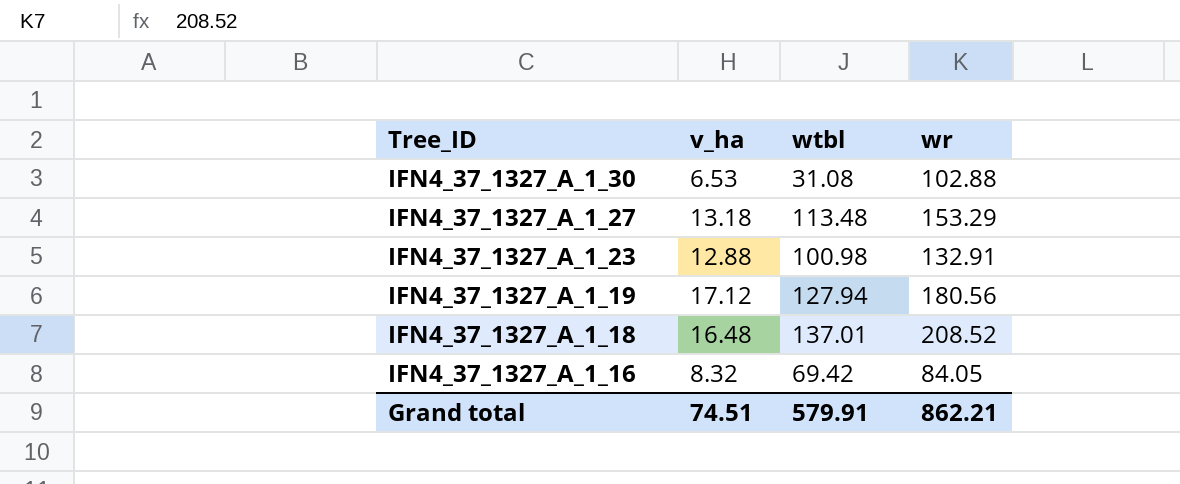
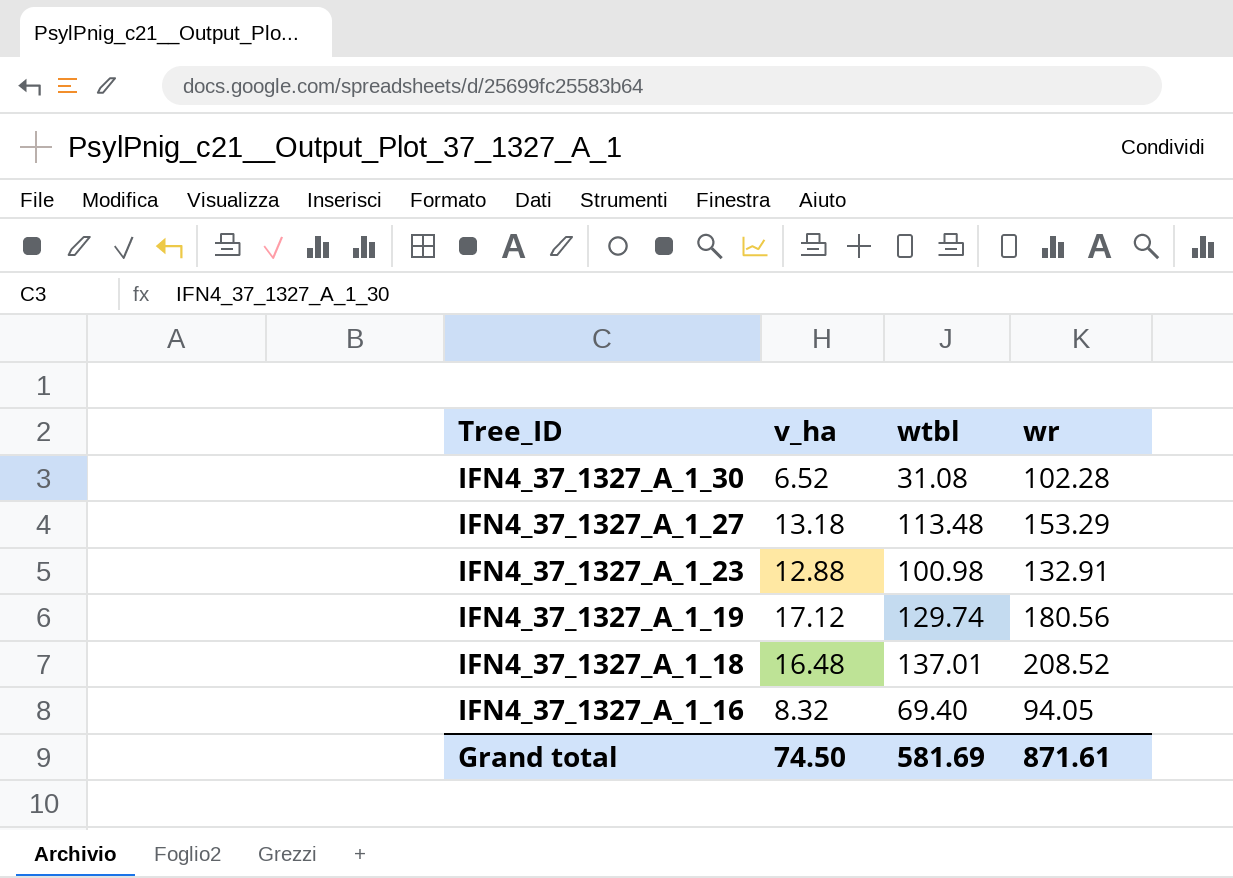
IFN4_37_1327_A_1_30 | v_ha: 6.53 -> 6.52
IFN4_37_1327_A_1_30 | wr: 102.88 -> 102.28
IFN4_37_1327_A_1_19 | wtbl: 127.94 -> 129.74
IFN4_37_1327_A_1_16 | wtbl: 69.42 -> 69.40
IFN4_37_1327_A_1_16 | wr: 84.05 -> 94.05
Grand total | v_ha: 74.51 -> 74.50
Grand total | wtbl: 579.91 -> 581.69
Grand total | wr: 862.21 -> 871.61

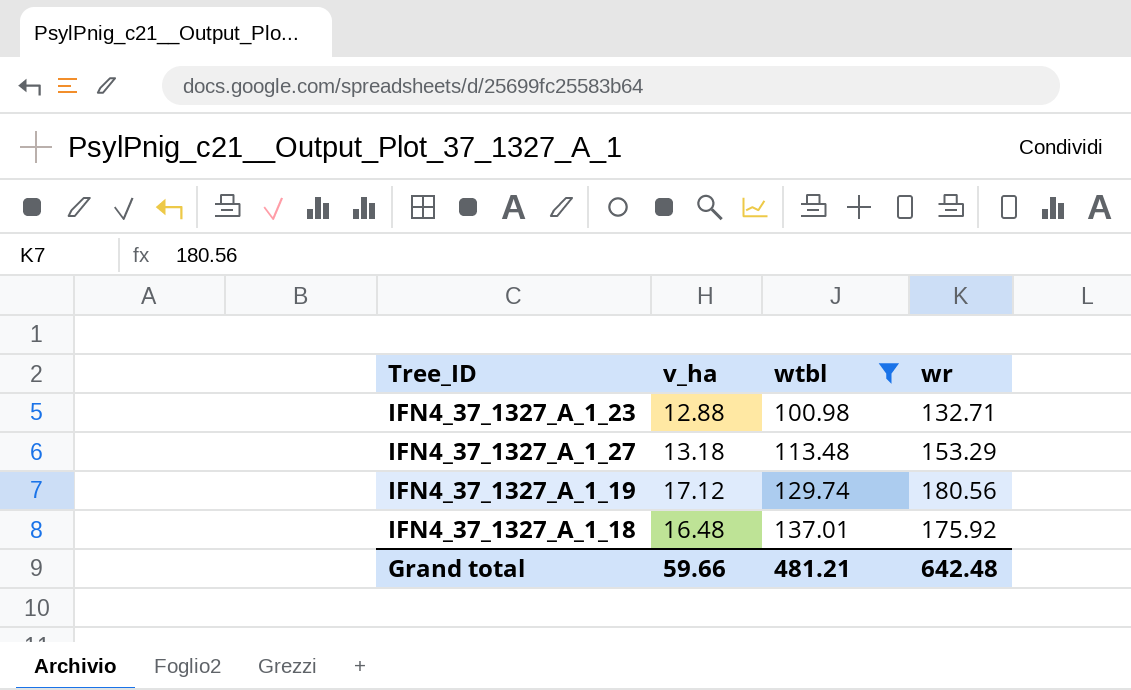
filter: none -> wtbl >= 100.98
row order: Tree_ID descending -> wtbl ascending
IFN4_37_1327_A_1_23 | wr: 132.91 -> 132.71
IFN4_37_1327_A_1_18 | wr: 208.52 -> 175.92
Grand total | v_ha: 74.50 -> 59.66
Grand total | wtbl: 581.69 -> 481.21
Grand total | wr: 871.61 -> 642.48

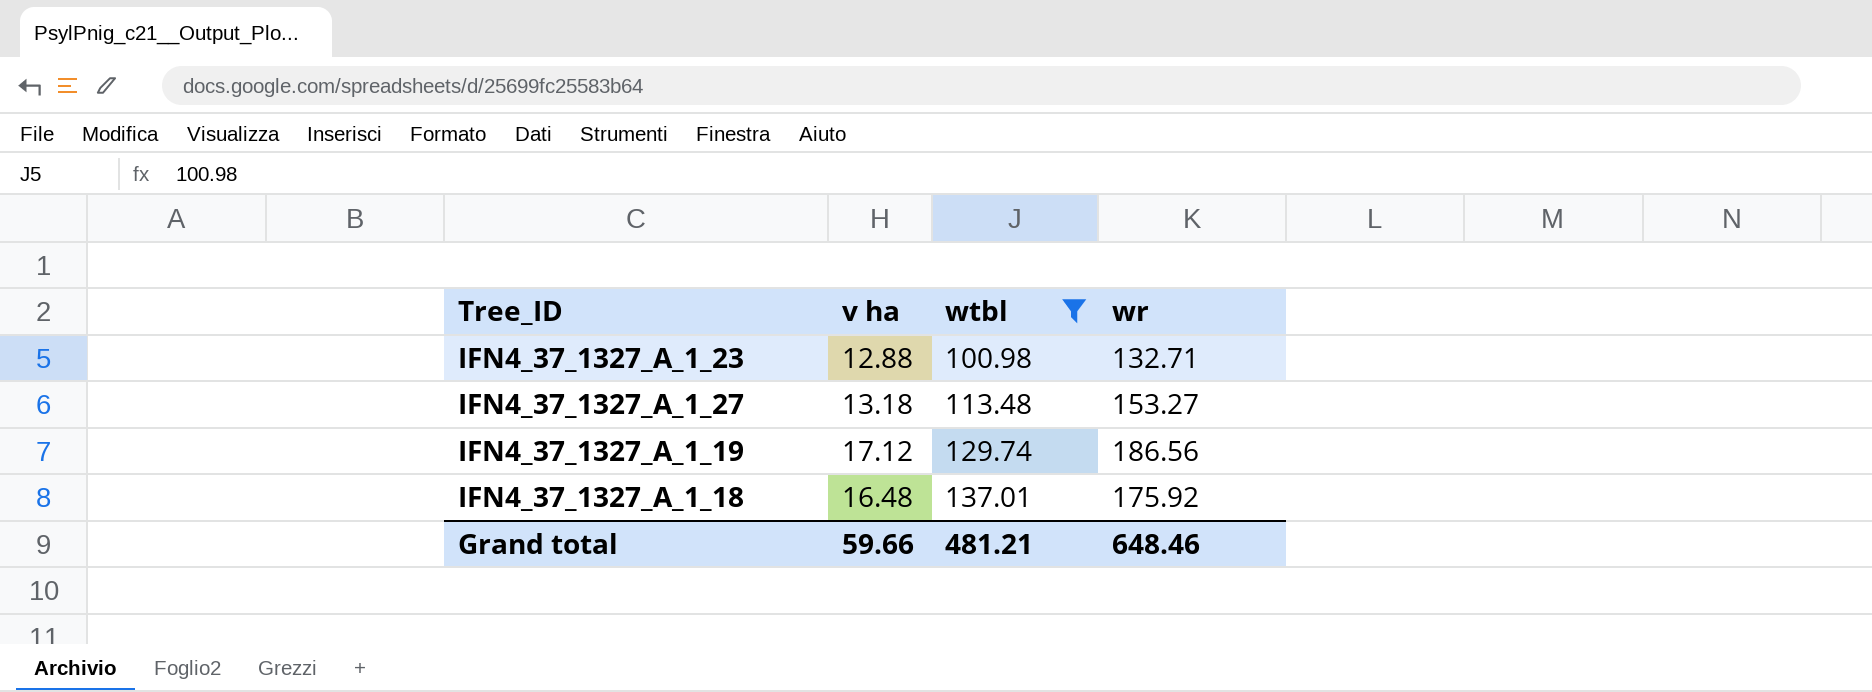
column name: v_ha -> v ha
IFN4_37_1327_A_1_27 | wr: 153.29 -> 153.27
IFN4_37_1327_A_1_19 | wr: 180.56 -> 186.56
Grand total | wr: 642.48 -> 648.46

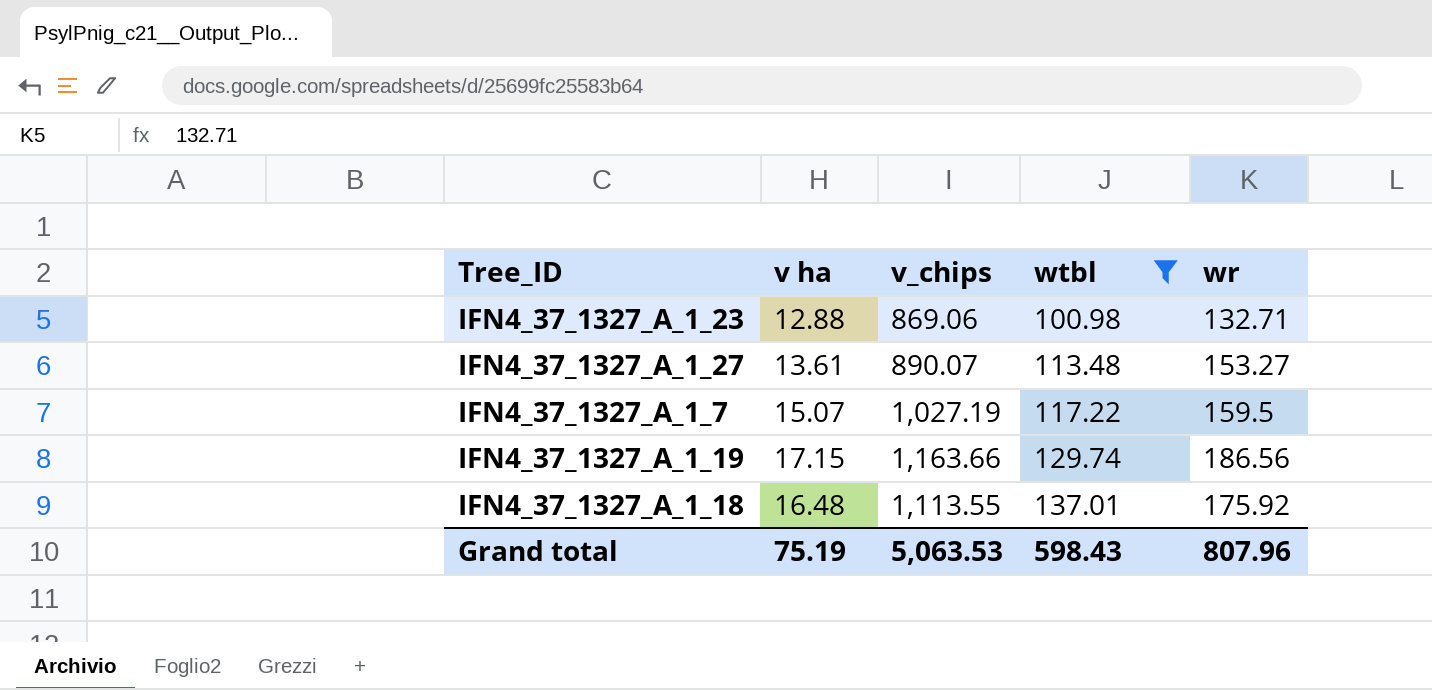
column v_chips | position: none -> 3
IFN4_37_1327_A_1_27 | v ha: 13.18 -> 13.61
row IFN4_37_1327_A_1_7: none -> 15.07 | 1,027.19 | 117.22 | 159.5
IFN4_37_1327_A_1_19 | v ha: 17.12 -> 17.15
Grand total | v ha: 59.66 -> 75.19
Grand total | wtbl: 481.21 -> 598.43
Grand total | wr: 648.46 -> 807.96

